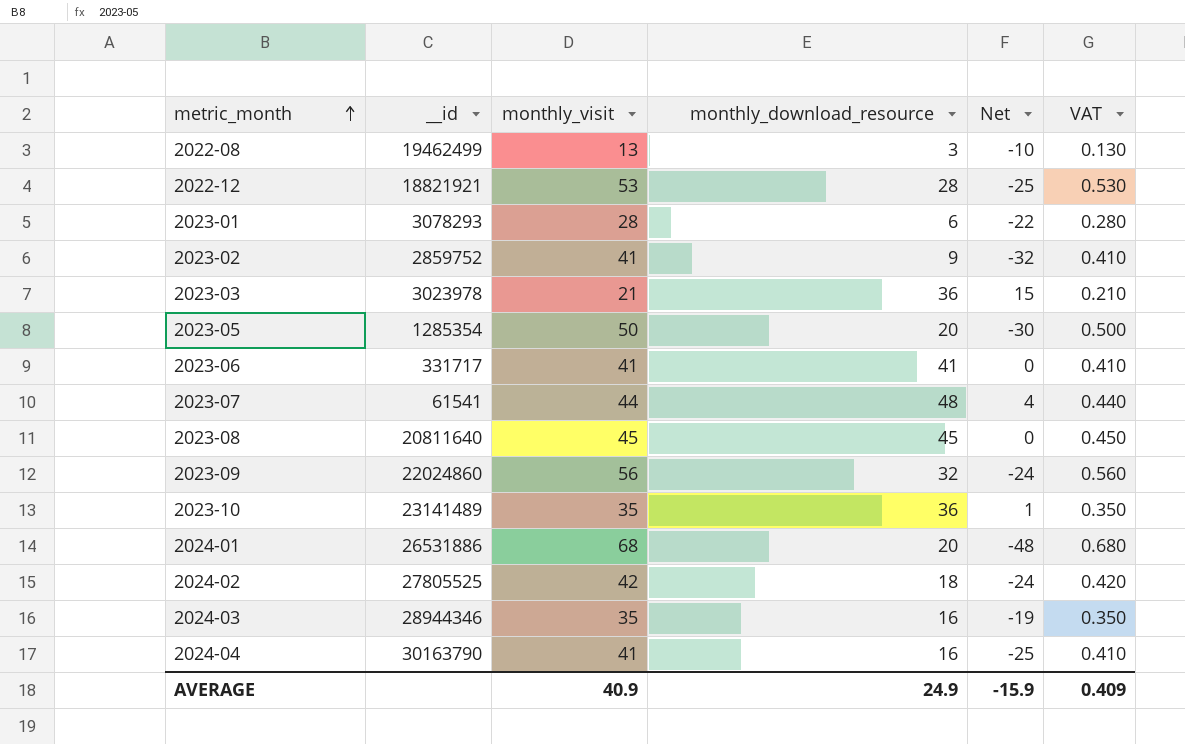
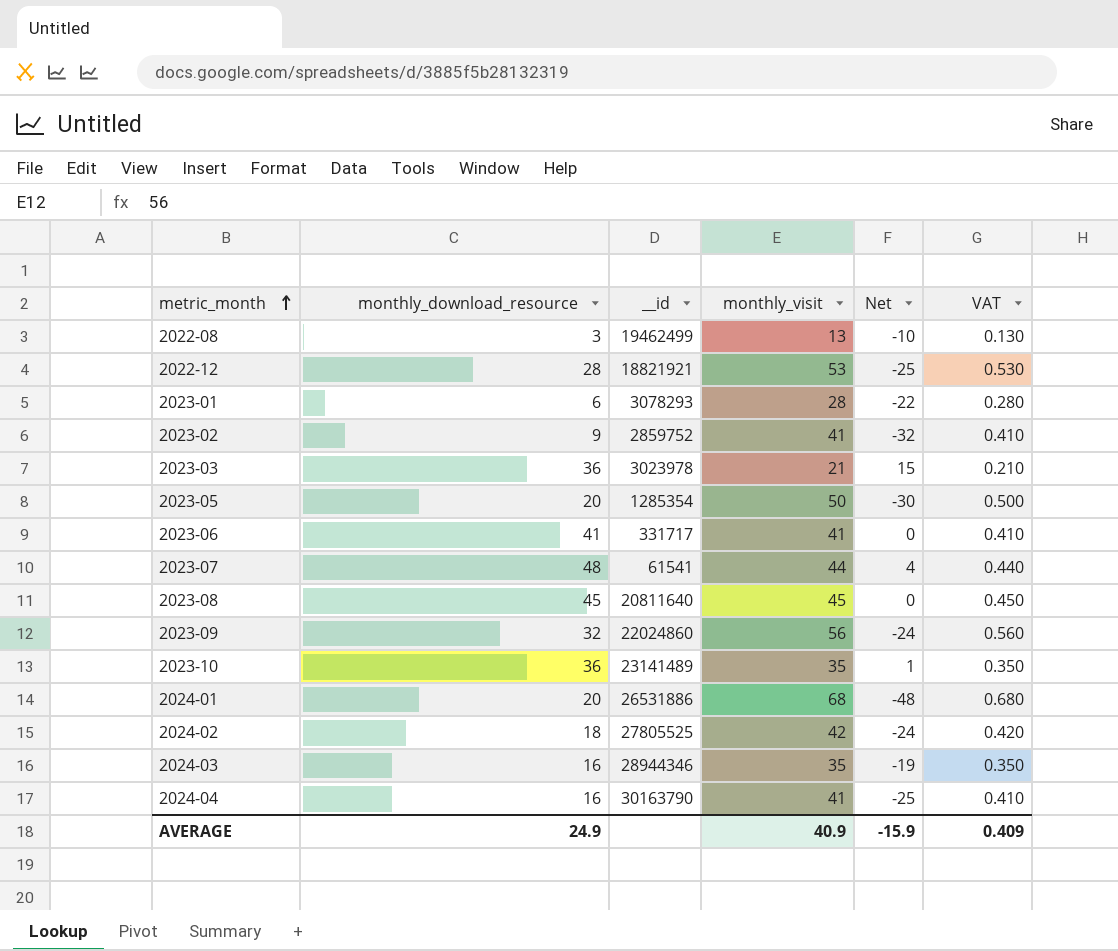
column monthly_download_resource | position: 4 -> 2

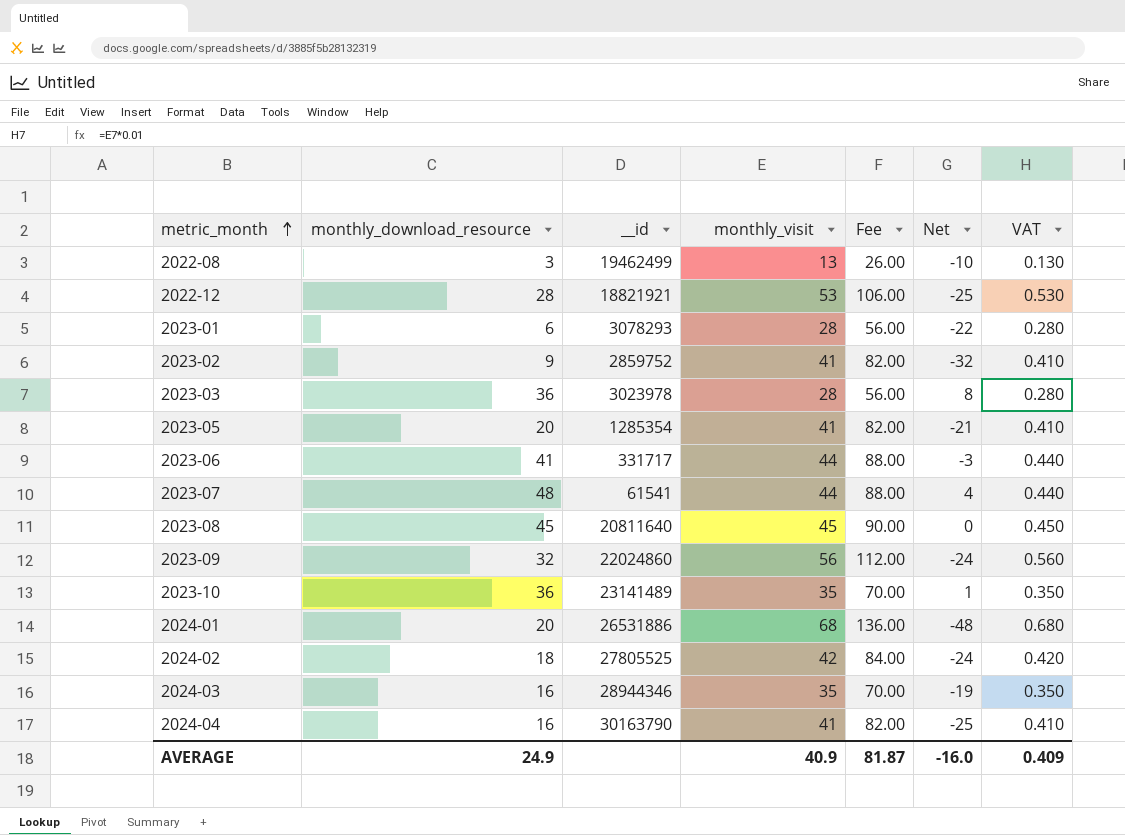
column Fee | formula: none -> [monthly_visit] * 2
2023-03 | monthly_visit: 21 -> 28
2023-03 | Net: 15 -> 8
2023-03 | VAT: 0.210 -> 0.280
2023-05 | monthly_visit: 50 -> 41
2023-05 | Net: -30 -> -21
2023-05 | VAT: 0.500 -> 0.410
2023-06 | monthly_visit: 41 -> 44
2023-06 | Net: 0 -> -3
2023-06 | VAT: 0.410 -> 0.440
AVERAGE | Net: -15.9 -> -16.0

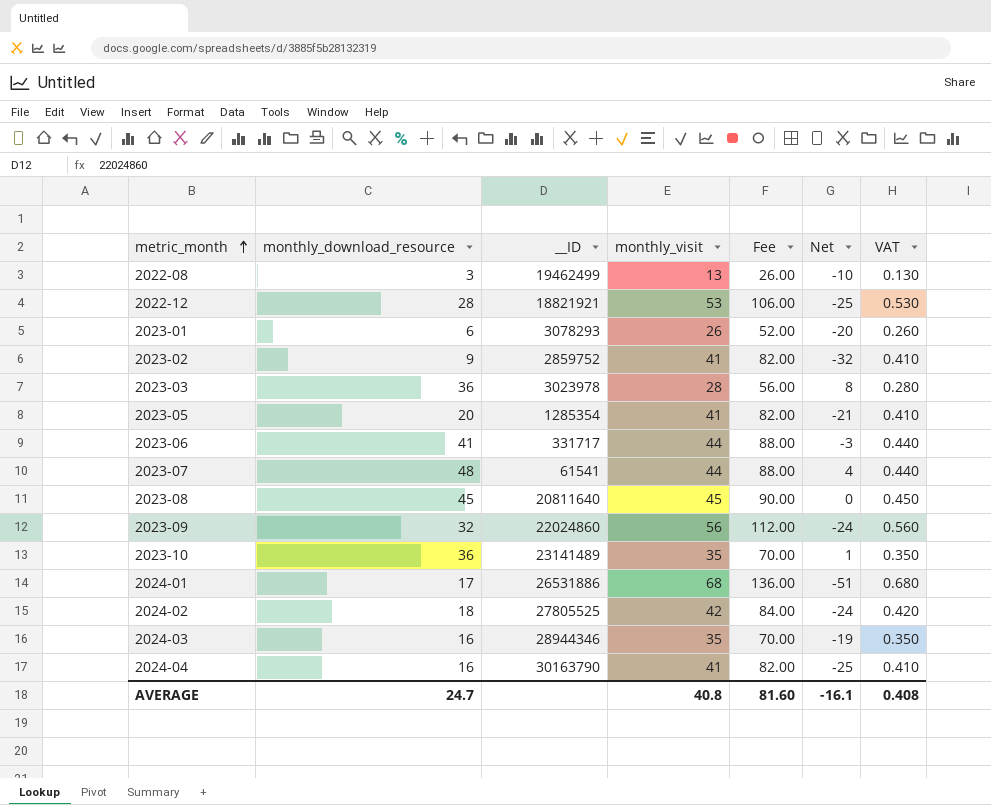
column name: __id -> __ID
2023-01 | monthly_visit: 28 -> 26
2023-01 | Fee: 56.00 -> 52.00
2023-01 | Net: -22 -> -20
2023-01 | VAT: 0.280 -> 0.260
2024-01 | monthly_download_resource: 20 -> 17
2024-01 | Net: -48 -> -51
AVERAGE | monthly_download_resource: 24.9 -> 24.7
AVERAGE | monthly_visit: 40.9 -> 40.8
AVERAGE | Fee: 81.87 -> 81.60
AVERAGE | Net: -16.0 -> -16.1
AVERAGE | VAT: 0.409 -> 0.408

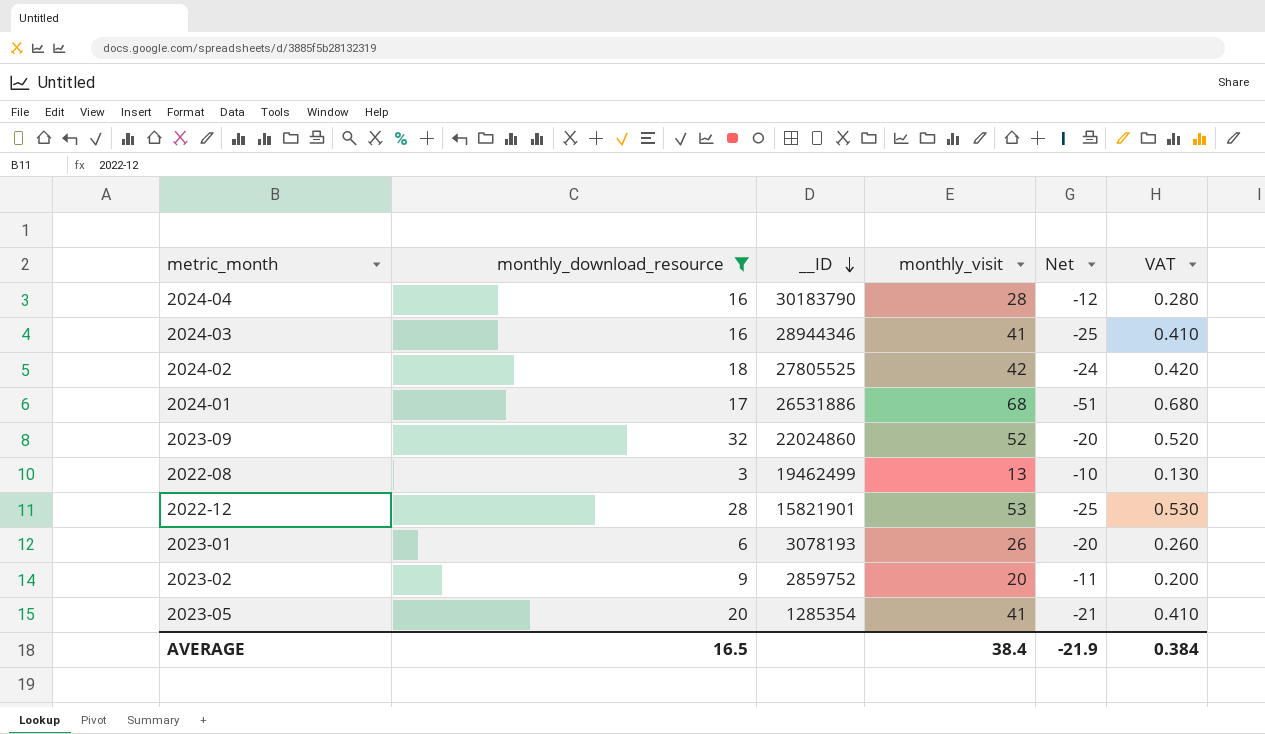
filter: none -> monthly_download_resource <= 32
row order: metric_month ascending -> __ID descending
column Fee | formula: [monthly_visit] * 2 -> none
2024-04 | __ID: 30163790 -> 30183790
2024-04 | monthly_visit: 41 -> 28
2024-04 | Net: -25 -> -12
2024-04 | VAT: 0.410 -> 0.280
2024-03 | monthly_visit: 35 -> 41
2024-03 | Net: -19 -> -25
2024-03 | VAT: 0.350 -> 0.410
2023-09 | monthly_visit: 56 -> 52
2023-09 | Net: -24 -> -20
2023-09 | VAT: 0.560 -> 0.520
2022-12 | __ID: 18821921 -> 15821901
2023-01 | __ID: 3078293 -> 3078193
2023-02 | monthly_visit: 41 -> 20
2023-02 | Net: -32 -> -11
2023-02 | VAT: 0.410 -> 0.200
AVERAGE | monthly_download_resource: 24.7 -> 16.5
AVERAGE | monthly_visit: 40.8 -> 38.4
AVERAGE | Net: -16.1 -> -21.9
AVERAGE | VAT: 0.408 -> 0.384

